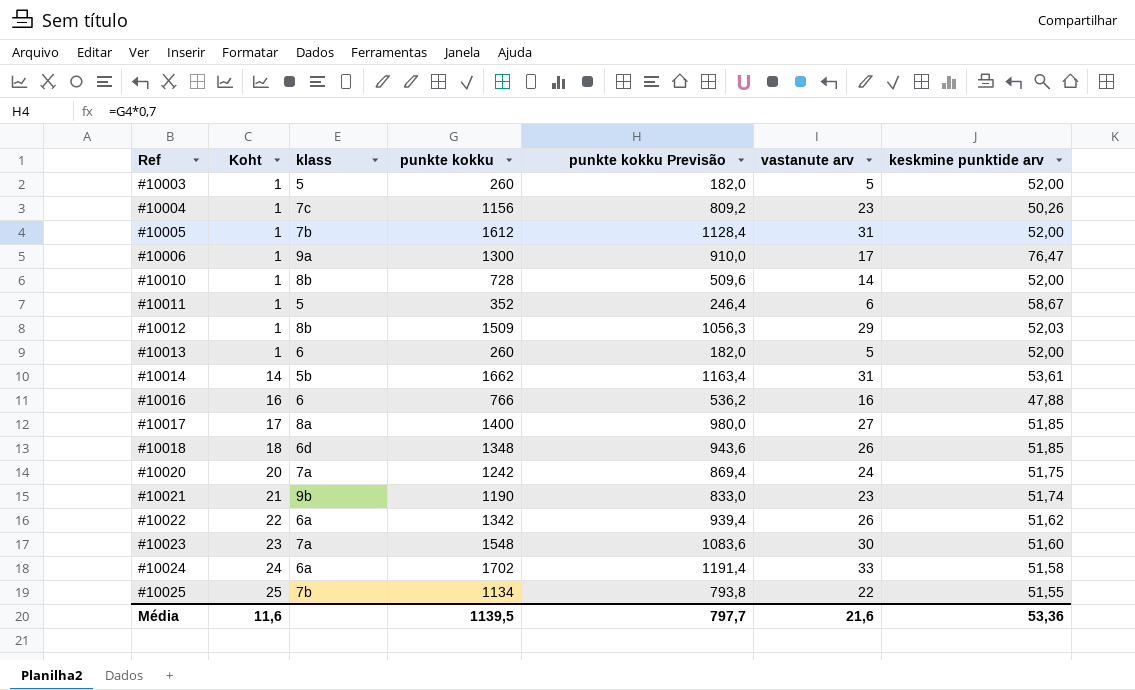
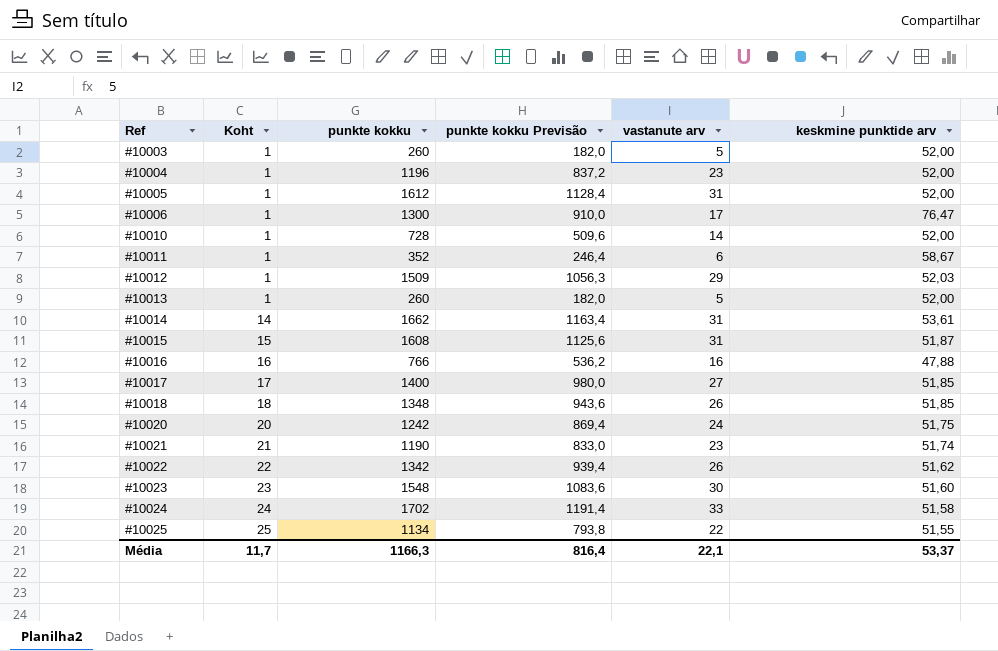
column klass | position: 3 -> none
#10004 | punkte kokku: 1156 -> 1196
#10004 | punkte kokku Previsão: 809,2 -> 837,2
#10004 | keskmine punktide arv: 50,26 -> 52,00
row #10015: none -> 15 | 1608 | 1125,6 | 31 | 51,87
Média | Koht: 11,6 -> 11,7
Média | punkte kokku: 1139,5 -> 1166,3
Média | punkte kokku Previsão: 797,7 -> 816,4
Média | vastanute arv: 21,6 -> 22,1
Média | keskmine punktide arv: 53,36 -> 53,37

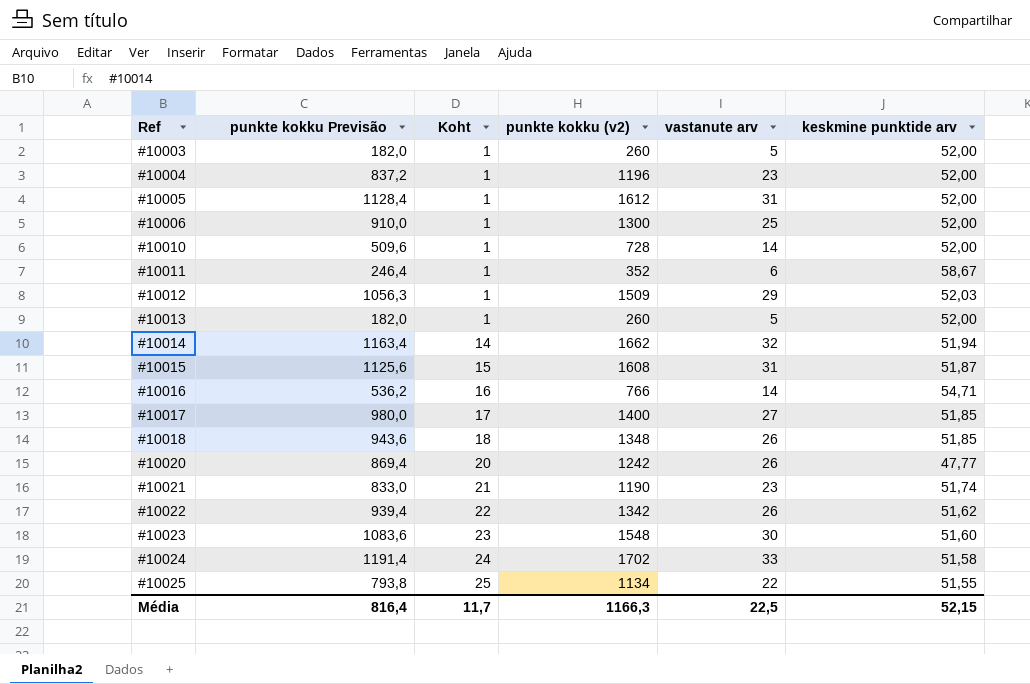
column punkte kokku Previsão | position: 4 -> 2
column name: punkte kokku -> punkte kokku (v2)
#10006 | vastanute arv: 17 -> 25
#10006 | keskmine punktide arv: 76,47 -> 52,00
#10014 | vastanute arv: 31 -> 32
#10014 | keskmine punktide arv: 53,61 -> 51,94
#10016 | vastanute arv: 16 -> 14
#10016 | keskmine punktide arv: 47,88 -> 54,71
#10020 | vastanute arv: 24 -> 26
#10020 | keskmine punktide arv: 51,75 -> 47,77
Média | vastanute arv: 22,1 -> 22,5
Média | keskmine punktide arv: 53,37 -> 52,15

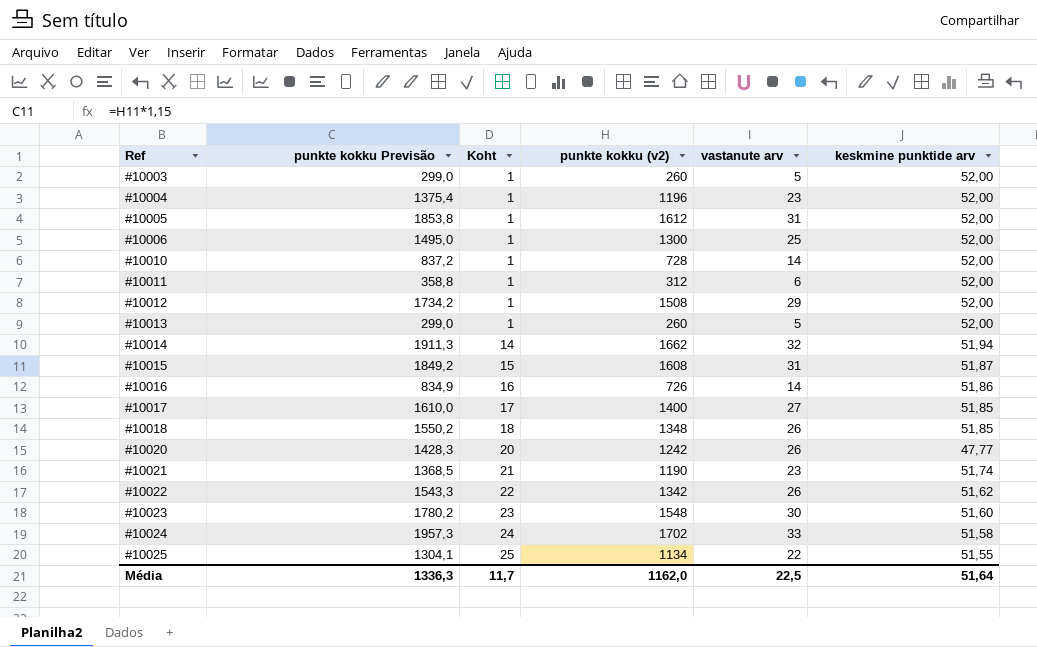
column punkte kokku Previsão | formula: [punkte kokku (v2)] * 0,7 -> [punkte kokku (v2)] * 1,15
#10011 | punkte kokku (v2): 352 -> 312
#10011 | keskmine punktide arv: 58,67 -> 52,00
#10012 | punkte kokku (v2): 1509 -> 1508
#10012 | keskmine punktide arv: 52,03 -> 52,00
#10016 | punkte kokku (v2): 766 -> 726
#10016 | keskmine punktide arv: 54,71 -> 51,86
Média | punkte kokku Previsão: 816,4 -> 1336,3
Média | punkte kokku (v2): 1166,3 -> 1162,0
Média | keskmine punktide arv: 52,15 -> 51,64

